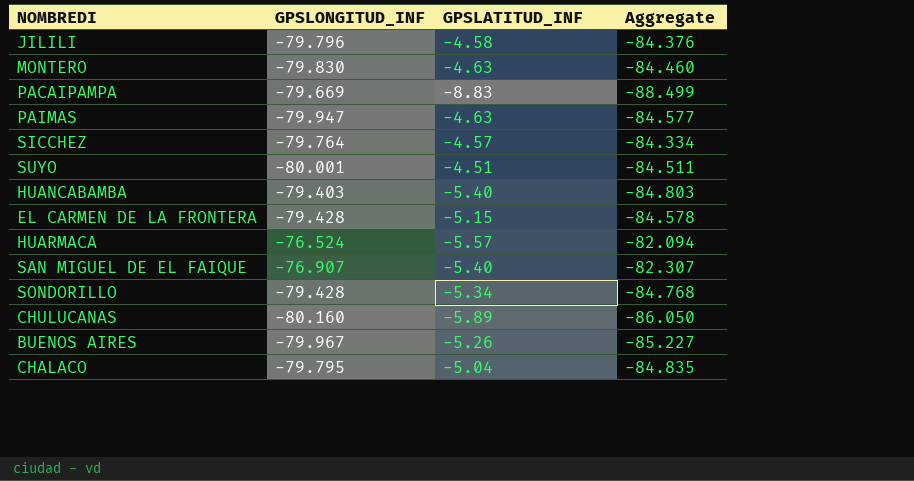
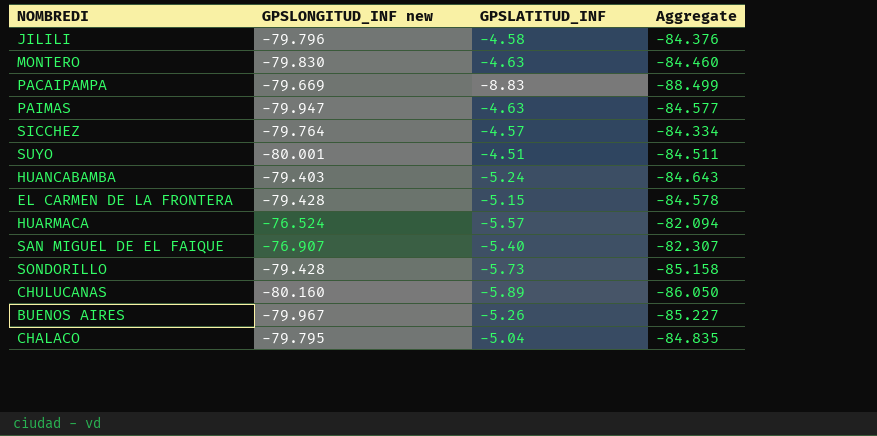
column name: GPSLONGITUD_INF -> GPSLONGITUD_INF new
HUANCABAMBA | GPSLATITUD_INF: -5.40 -> -5.24
HUANCABAMBA | Aggregate: -84.803 -> -84.643
SONDORILLO | GPSLATITUD_INF: -5.34 -> -5.73
SONDORILLO | Aggregate: -84.768 -> -85.158

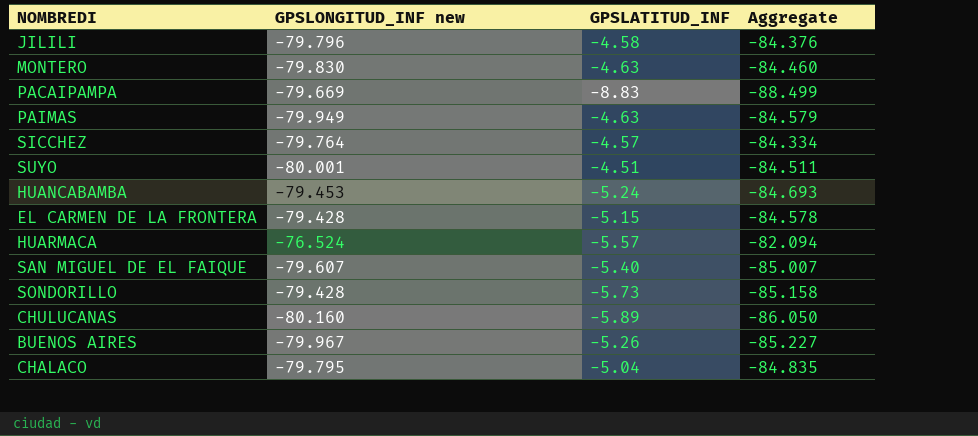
PAIMAS | GPSLONGITUD_INF new: -79.947 -> -79.949
PAIMAS | Aggregate: -84.577 -> -84.579
HUANCABAMBA | GPSLONGITUD_INF new: -79.403 -> -79.453
HUANCABAMBA | Aggregate: -84.643 -> -84.693
SAN MIGUEL DE EL FAIQUE | GPSLONGITUD_INF new: -76.907 -> -79.607
SAN MIGUEL DE EL FAIQUE | Aggregate: -82.307 -> -85.007

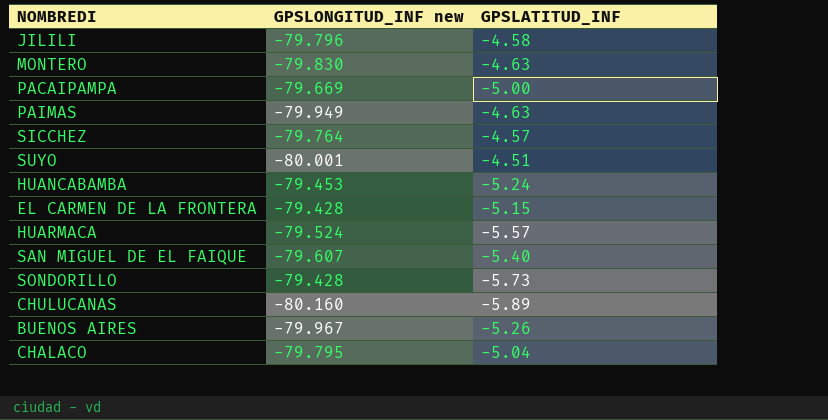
column Aggregate | formula: [GPSLONGITUD_INF new] + [GPSLATITUD_INF] -> none
PACAIPAMPA | GPSLATITUD_INF: -8.83 -> -5.00
HUARMACA | GPSLONGITUD_INF new: -76.524 -> -79.524

